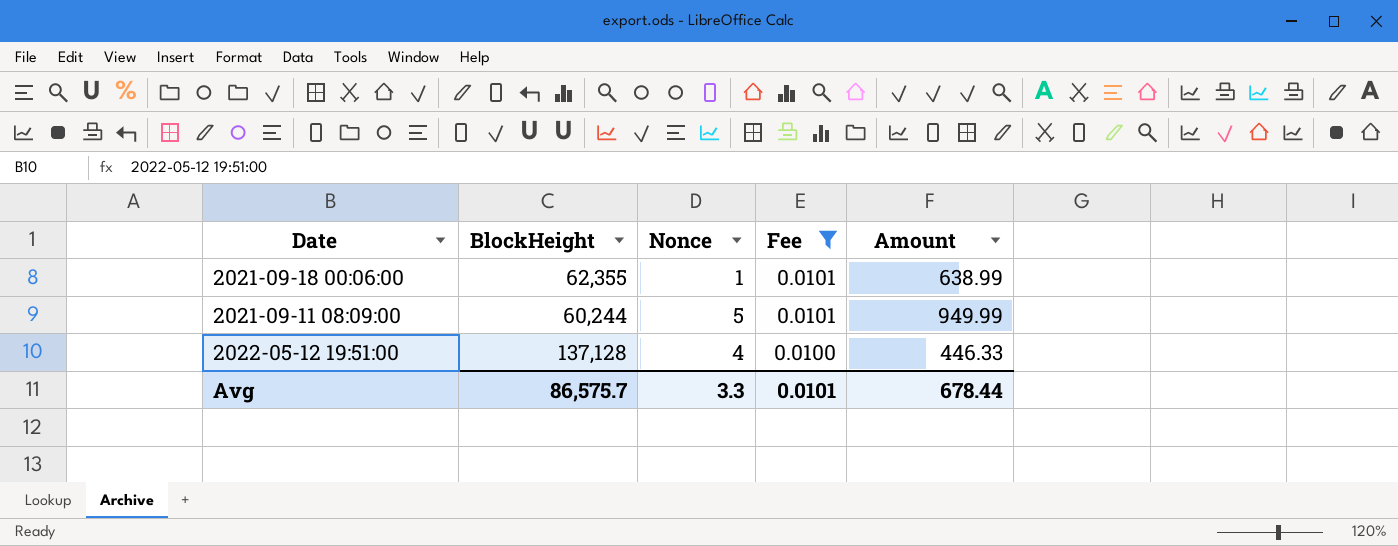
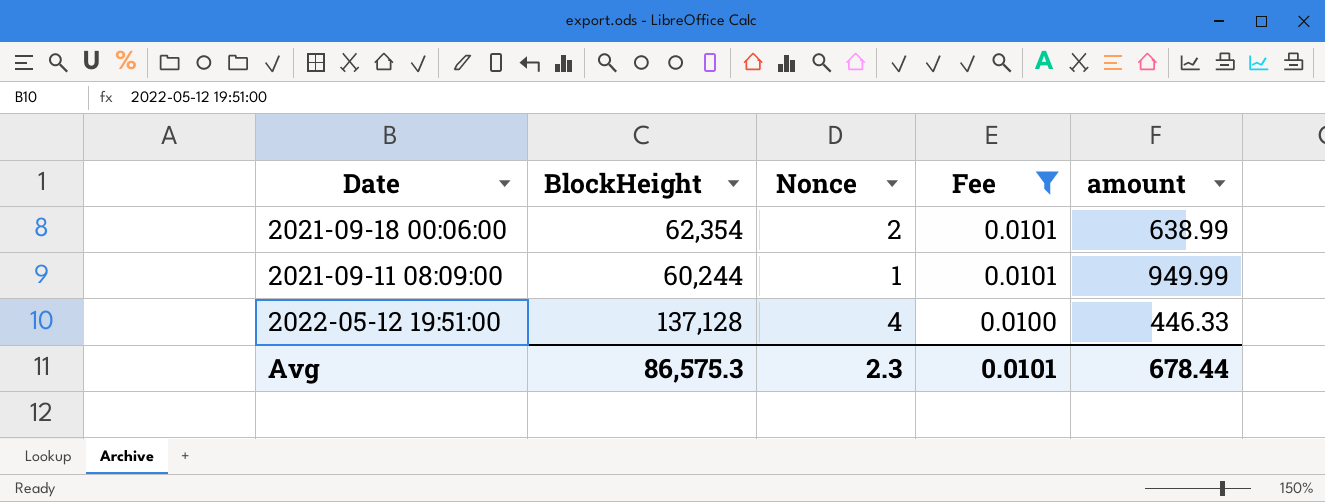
column name: Amount -> amount
2021-09-18 00:06:00 | BlockHeight: 62,355 -> 62,354
2021-09-18 00:06:00 | Nonce: 1 -> 2
2021-09-11 08:09:00 | Nonce: 5 -> 1
Avg | BlockHeight: 86,575.7 -> 86,575.3
Avg | Nonce: 3.3 -> 2.3

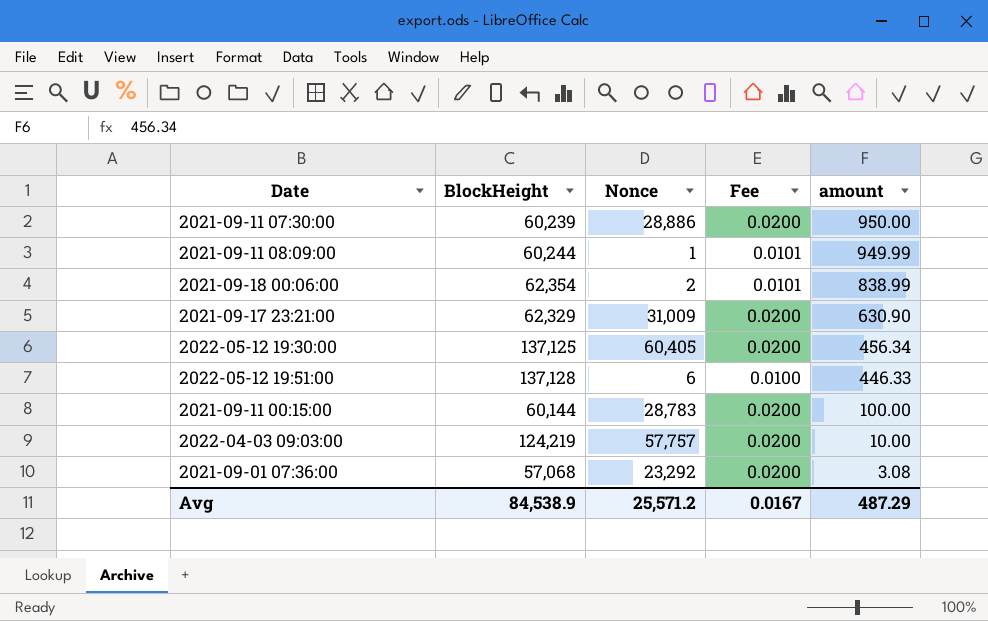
filter: Fee != 0.0200 -> none
row order: Fee descending -> amount descending
2021-09-18 00:06:00 | amount: 638.99 -> 838.99
2022-05-12 19:51:00 | Nonce: 4 -> 6
Avg | BlockHeight: 86,575.3 -> 84,538.9
Avg | Nonce: 2.3 -> 25,571.2
Avg | Fee: 0.0101 -> 0.0167
Avg | amount: 678.44 -> 487.29

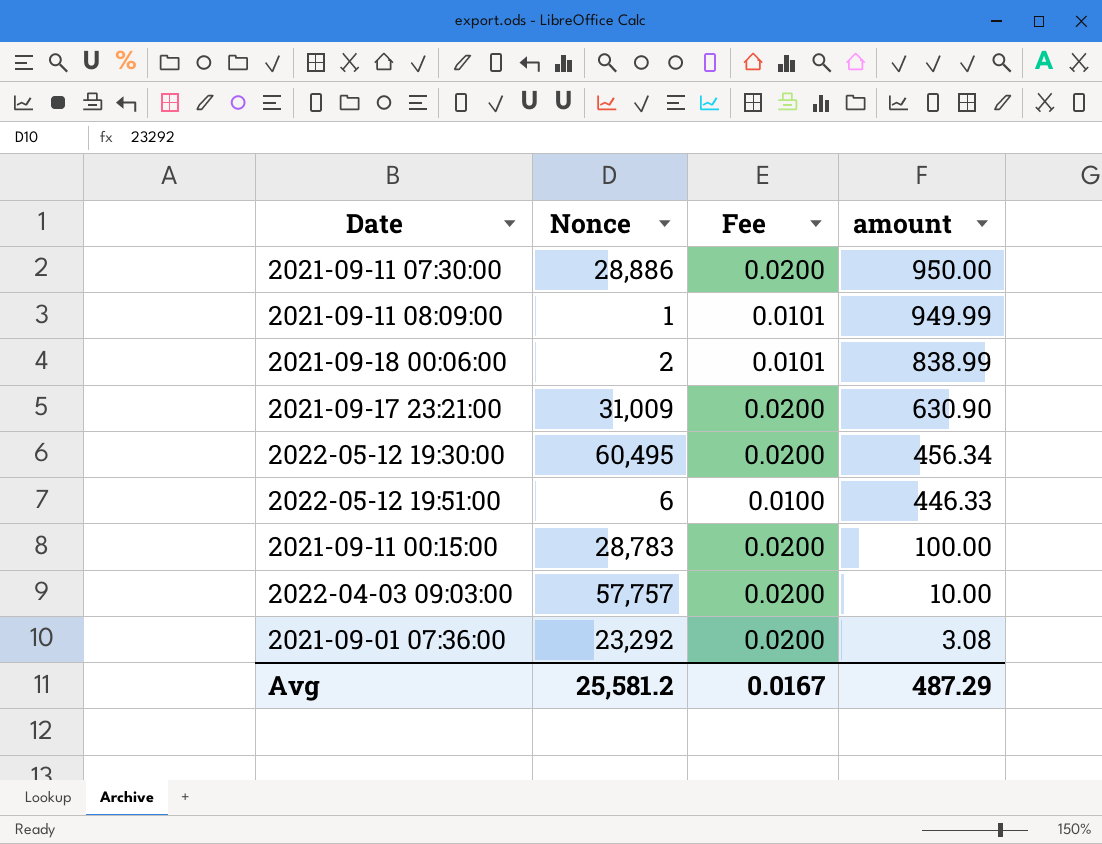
column BlockHeight | position: 2 -> none
2022-05-12 19:30:00 | Nonce: 60,405 -> 60,495
Avg | Nonce: 25,571.2 -> 25,581.2

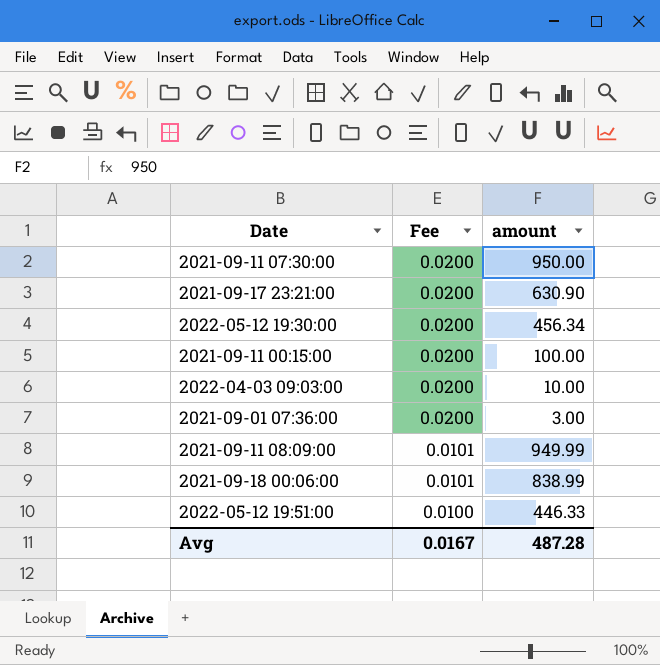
row order: amount descending -> Fee descending
column Nonce | position: 2 -> none
2021-09-01 07:36:00 | amount: 3.08 -> 3.00
Avg | amount: 487.29 -> 487.28

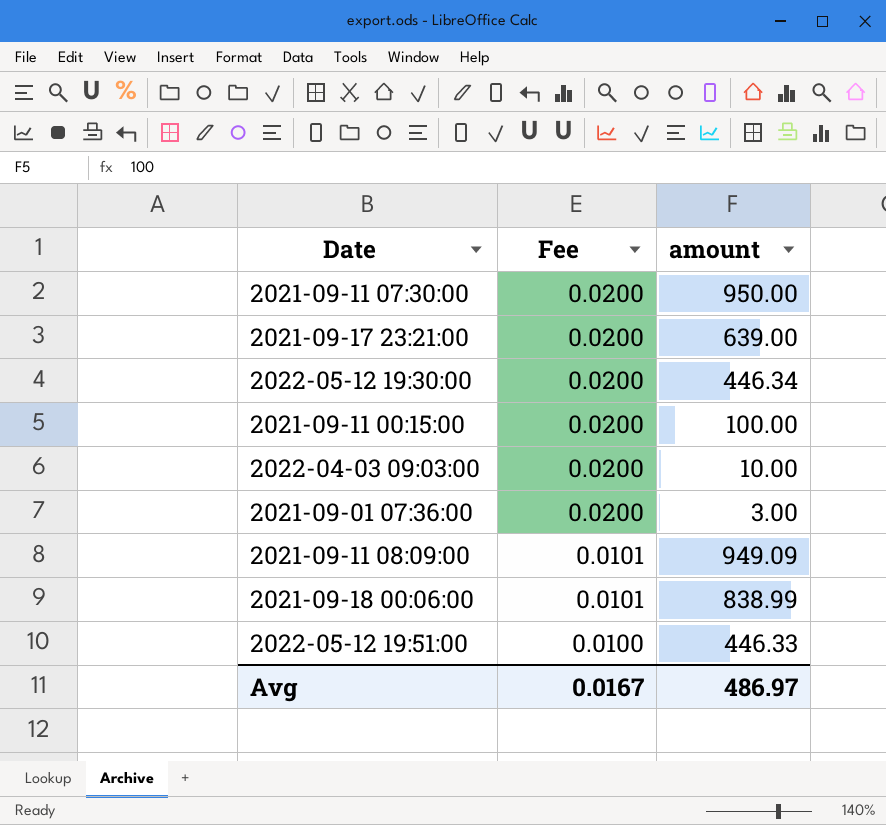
2021-09-17 23:21:00 | amount: 630.90 -> 639.00
2022-05-12 19:30:00 | amount: 456.34 -> 446.34
2021-09-11 08:09:00 | amount: 949.99 -> 949.09
Avg | amount: 487.28 -> 486.97

